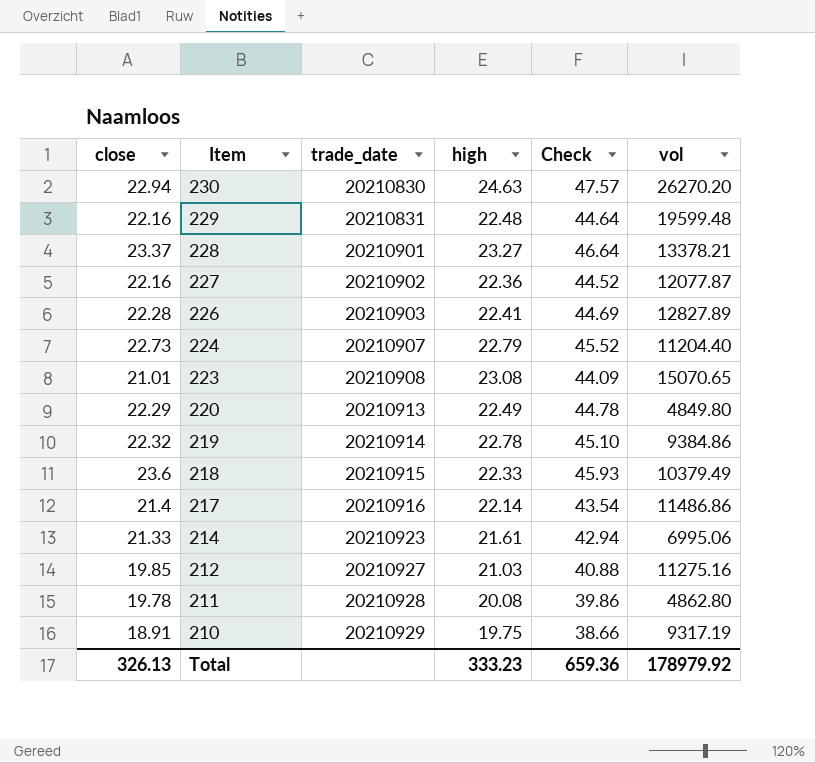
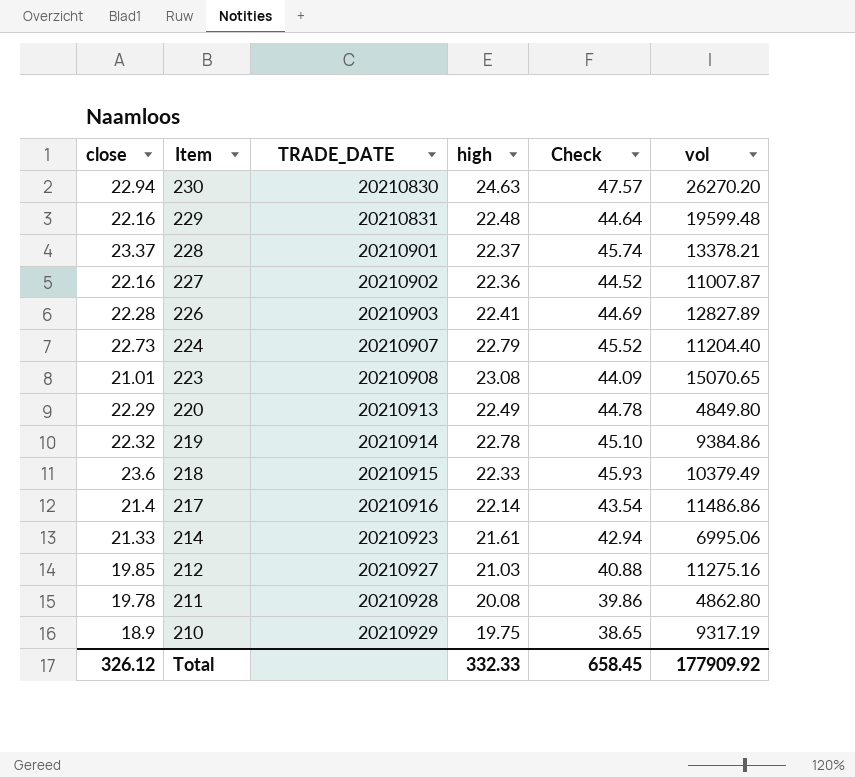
column name: trade_date -> TRADE_DATE
228 | high: 23.27 -> 22.37
228 | Check: 46.64 -> 45.74
227 | vol: 12077.87 -> 11007.87
210 | close: 18.91 -> 18.9
210 | Check: 38.66 -> 38.65
Total | close: 326.13 -> 326.12
Total | high: 333.23 -> 332.33
Total | Check: 659.36 -> 658.45
Total | vol: 178979.92 -> 177909.92

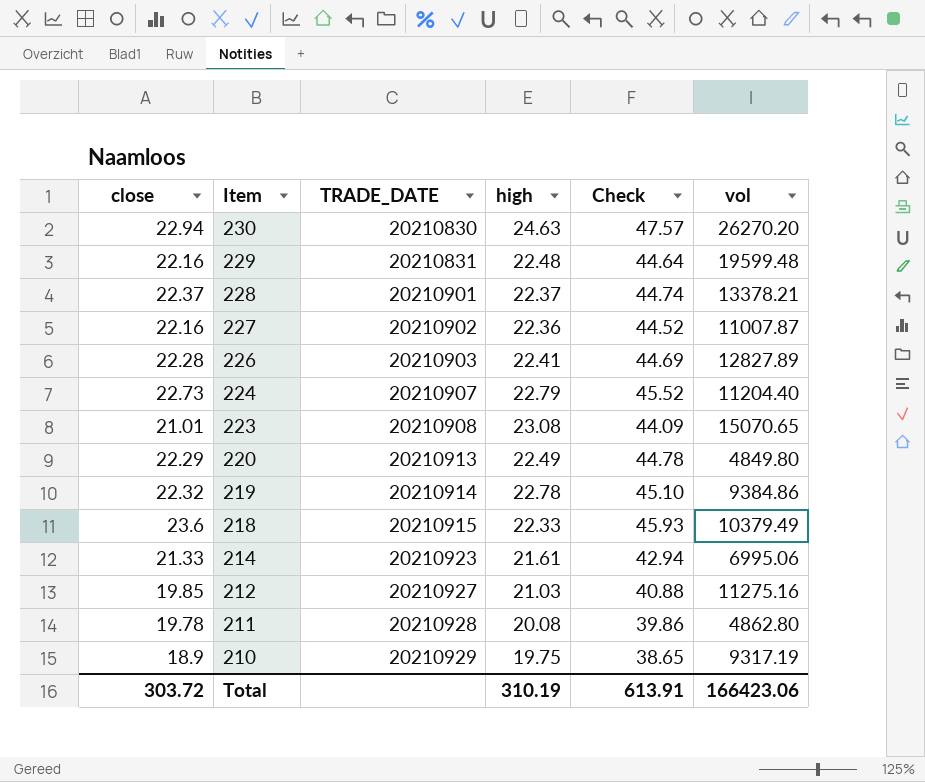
row 217: 21.4 | 20210916 | 22.14 | 43.54 | 11486.86 -> none
228 | close: 23.37 -> 22.37
228 | Check: 45.74 -> 44.74
Total | close: 326.12 -> 303.72
Total | high: 332.33 -> 310.19
Total | Check: 658.45 -> 613.91
Total | vol: 177909.92 -> 166423.06

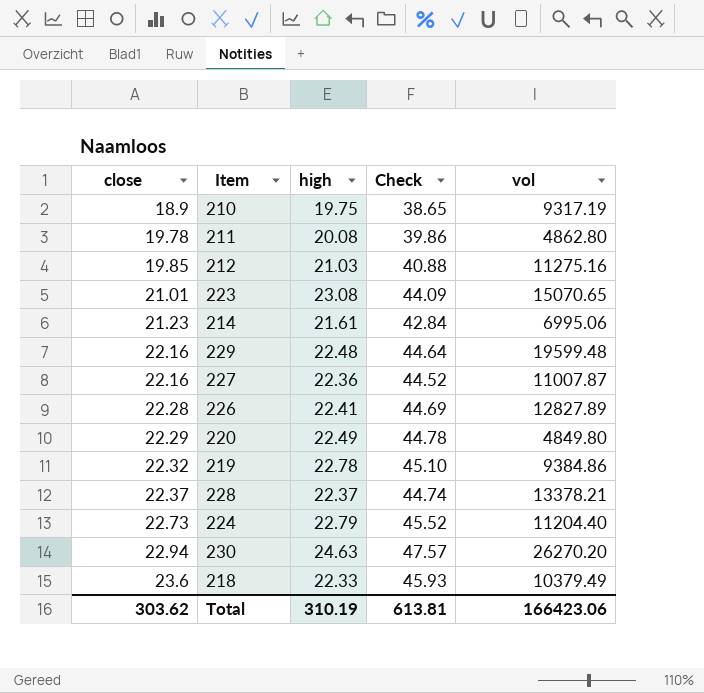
row order: Item descending -> close ascending
column TRADE_DATE | position: 3 -> none
214 | close: 21.33 -> 21.23
214 | Check: 42.94 -> 42.84
Total | close: 303.72 -> 303.62
Total | Check: 613.91 -> 613.81

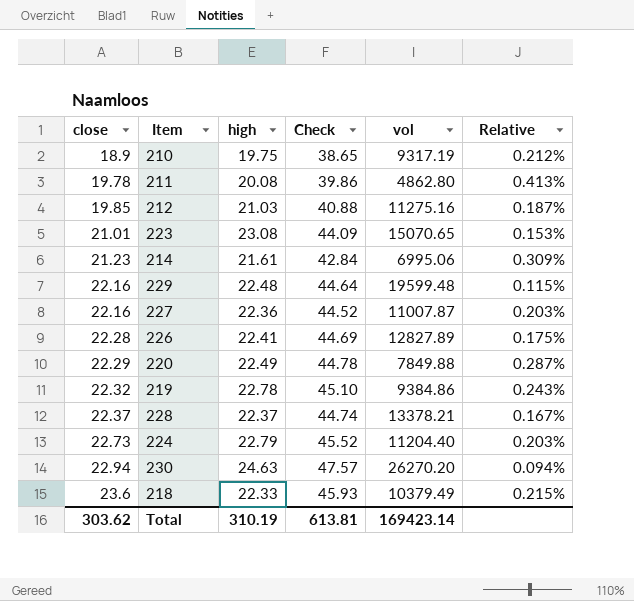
column Relative | formula: none -> [high] / [vol]
220 | vol: 4849.80 -> 7849.88
Total | vol: 166423.06 -> 169423.14

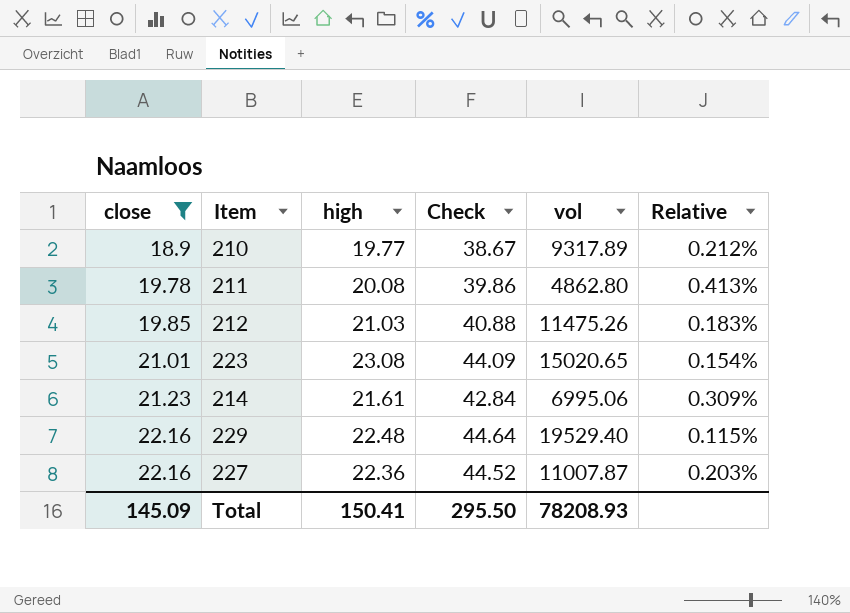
filter: none -> close <= 22.16
210 | high: 19.75 -> 19.77
210 | Check: 38.65 -> 38.67
210 | vol: 9317.19 -> 9317.89
212 | vol: 11275.16 -> 11475.26
212 | Relative: 0.187% -> 0.183%
223 | vol: 15070.65 -> 15020.65
223 | Relative: 0.153% -> 0.154%
229 | vol: 19599.48 -> 19529.40
Total | close: 303.62 -> 145.09
Total | high: 310.19 -> 150.41
Total | Check: 613.81 -> 295.50
Total | vol: 169423.14 -> 78208.93

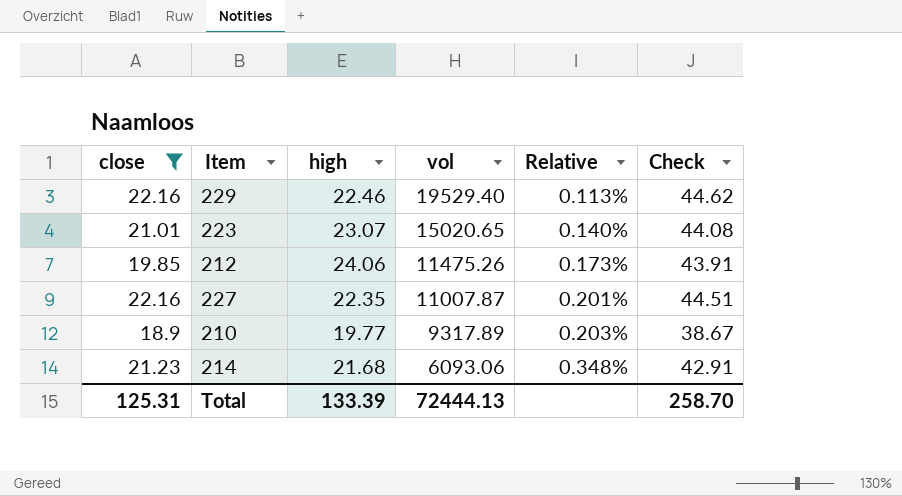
row order: close ascending -> vol descending
column Relative | formula: [high] / [vol] -> [close] / [vol]
column Check | position: 4 -> 6
row 211: 19.78 | 20.08 | 39.86 | 4862.80 | 0.413% -> none
229 | high: 22.48 -> 22.46
229 | Check: 44.64 -> 44.62
223 | high: 23.08 -> 23.07
223 | Check: 44.09 -> 44.08
212 | high: 21.03 -> 24.06
212 | Check: 40.88 -> 43.91
227 | high: 22.36 -> 22.35
227 | Check: 44.52 -> 44.51
214 | high: 21.61 -> 21.68
214 | vol: 6995.06 -> 6093.06
214 | Check: 42.84 -> 42.91
Total | close: 145.09 -> 125.31
Total | high: 150.41 -> 133.39
Total | vol: 78208.93 -> 72444.13
Total | Check: 295.50 -> 258.70

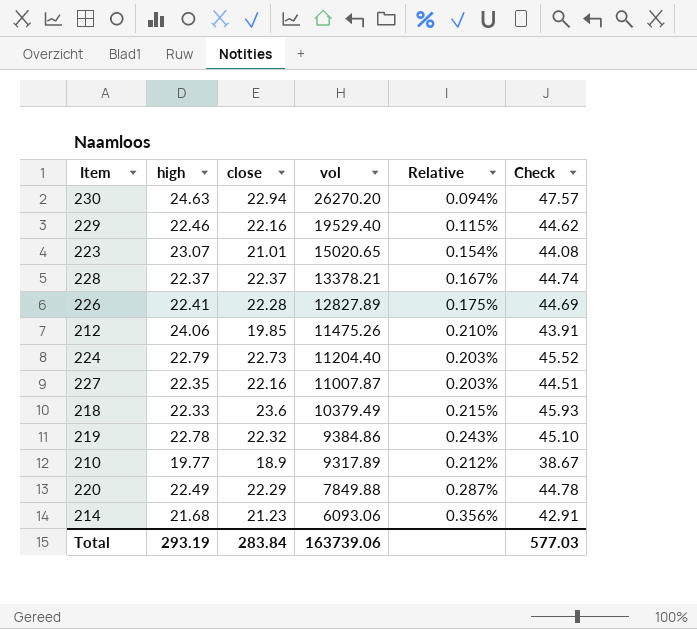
filter: close <= 22.16 -> none
column close | position: 1 -> 3
column Relative | formula: [close] / [vol] -> [high] / [vol]
Total | high: 133.39 -> 293.19
Total | close: 125.31 -> 283.84
Total | vol: 72444.13 -> 163739.06
Total | Check: 258.70 -> 577.03

